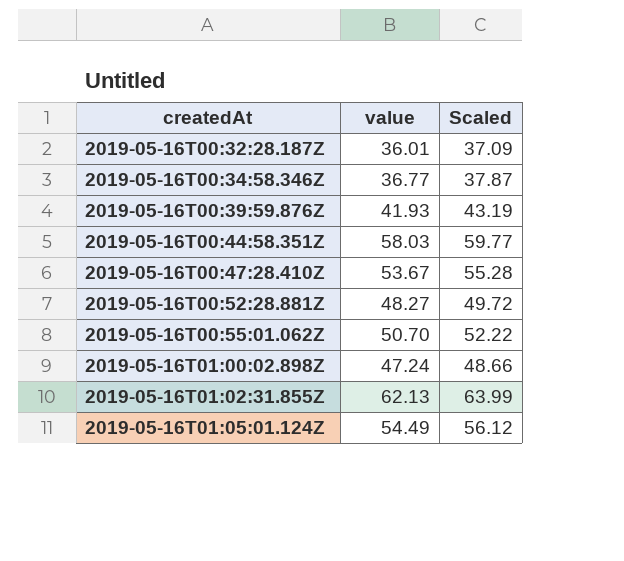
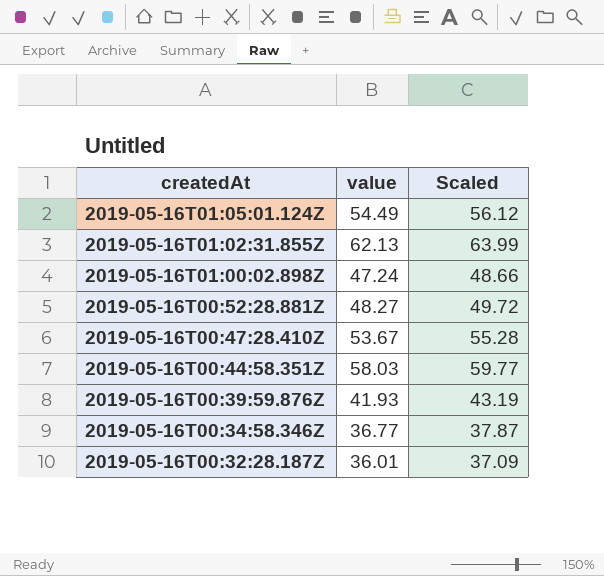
row order: createdAt ascending -> createdAt descending
row 2019-05-16T00:55:01.062Z: 50.70 | 52.22 -> none

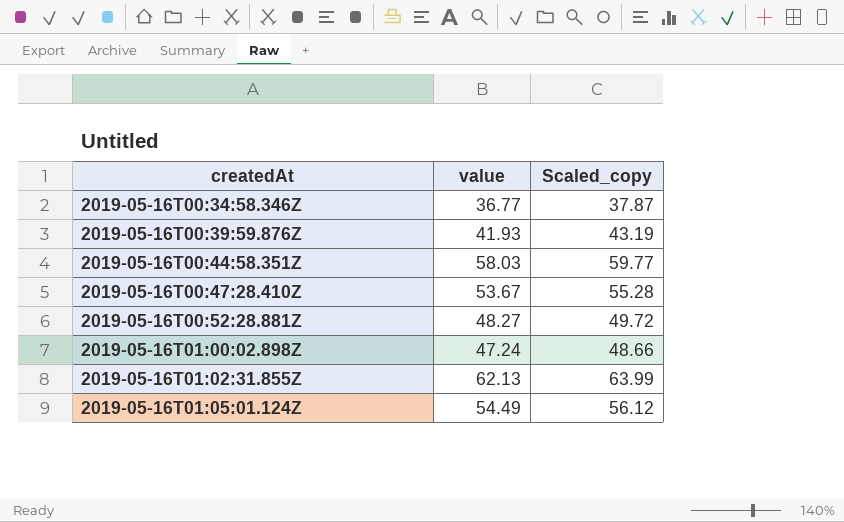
row order: createdAt descending -> createdAt ascending
column name: Scaled -> Scaled_copy
row 2019-05-16T00:32:28.187Z: 36.01 | 37.09 -> none

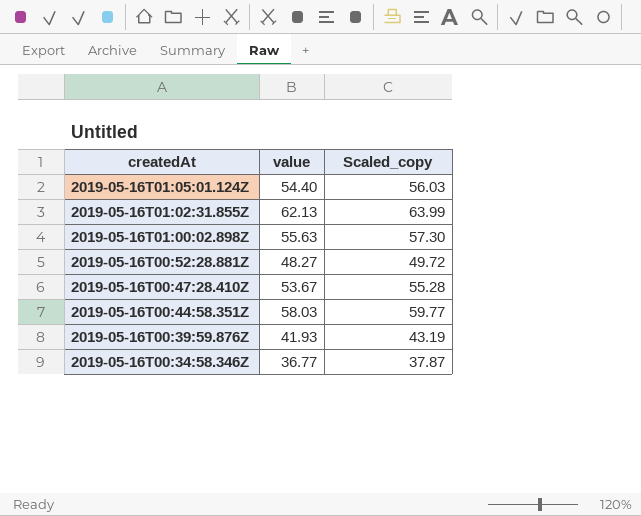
row order: createdAt ascending -> createdAt descending
2019-05-16T01:05:01.124Z | value: 54.49 -> 54.40
2019-05-16T01:05:01.124Z | Scaled_copy: 56.12 -> 56.03
2019-05-16T01:00:02.898Z | value: 47.24 -> 55.63
2019-05-16T01:00:02.898Z | Scaled_copy: 48.66 -> 57.30

